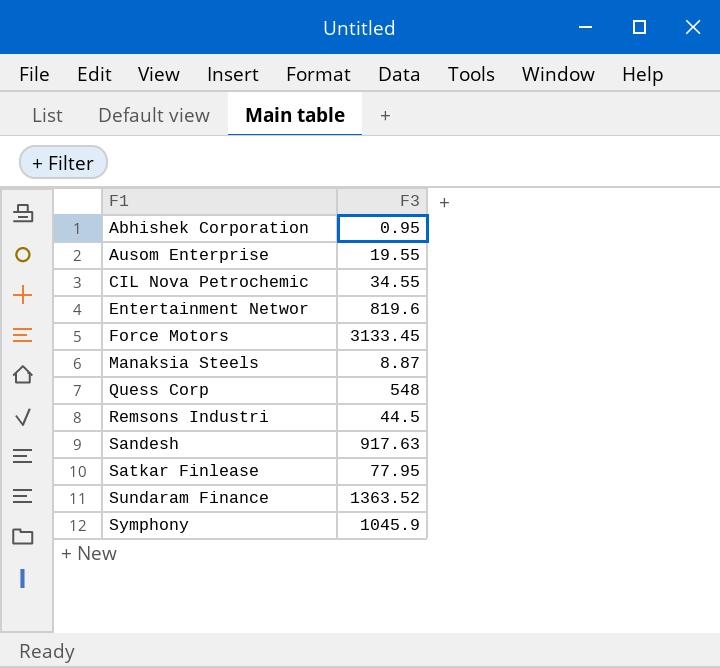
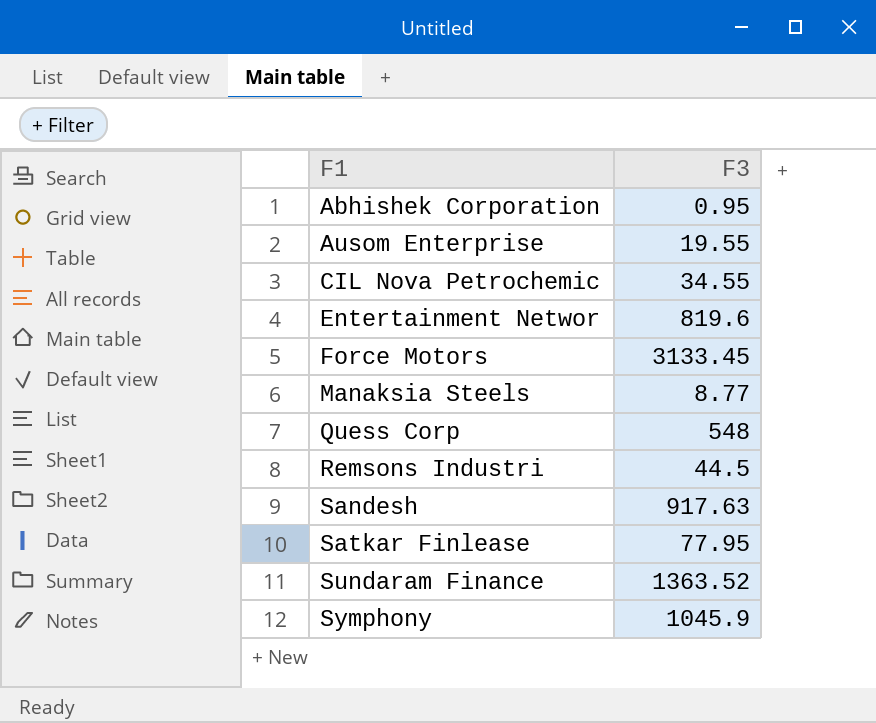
Manaksia Steels | F3: 8.87 -> 8.77

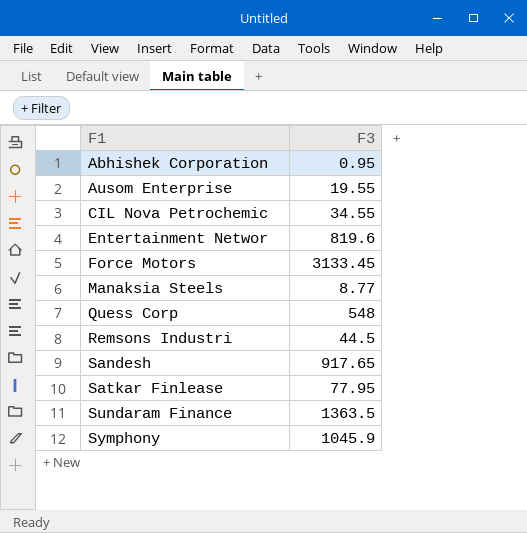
Sandesh | F3: 917.63 -> 917.65
Sundaram Finance | F3: 1363.52 -> 1363.5

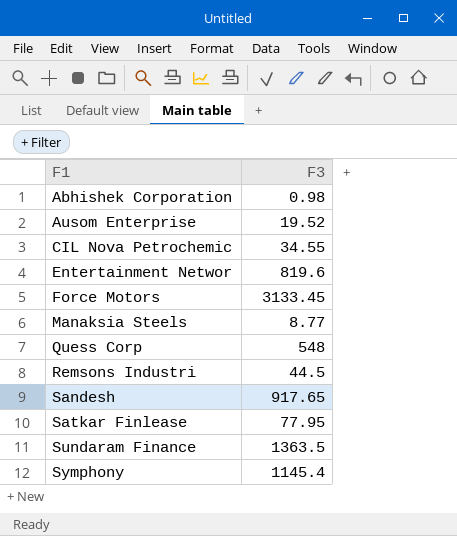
Abhishek Corporation | F3: 0.95 -> 0.98
Ausom Enterprise | F3: 19.55 -> 19.52
Symphony | F3: 1045.9 -> 1145.4

